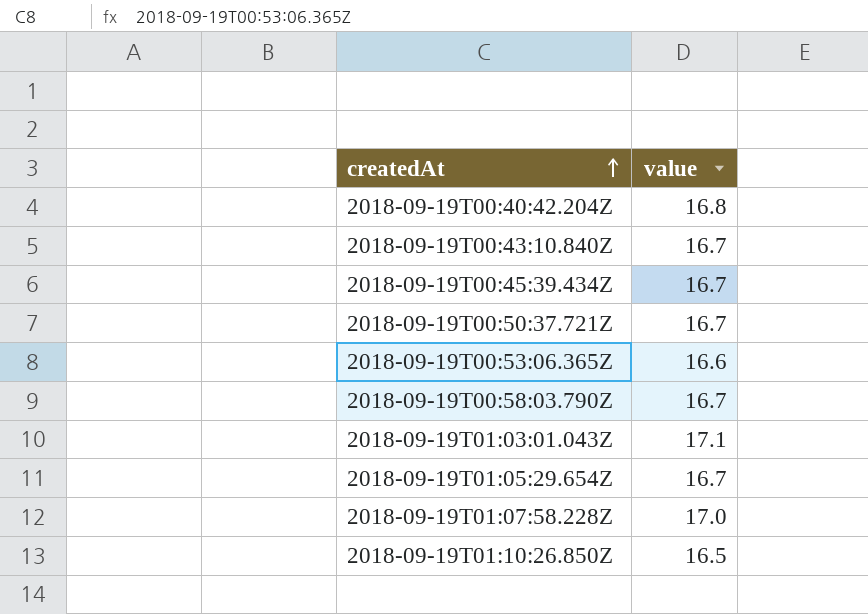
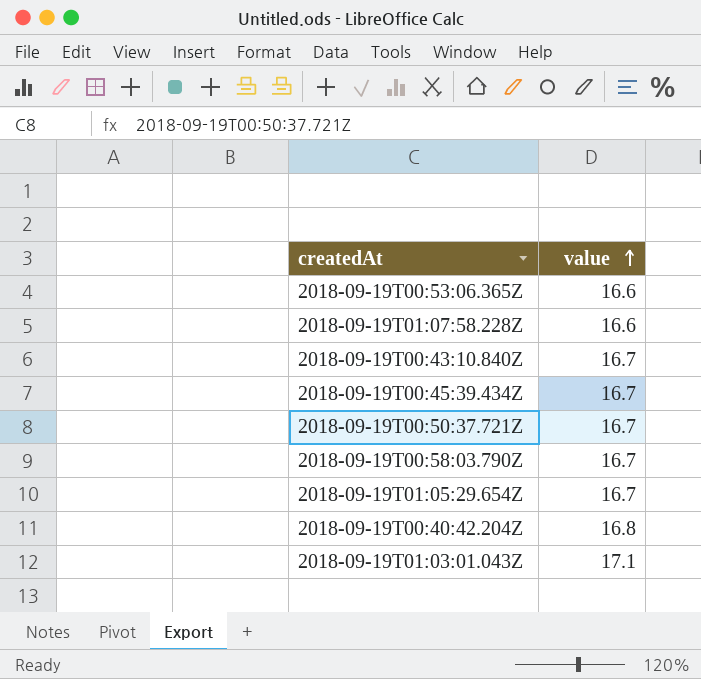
row order: createdAt ascending -> value ascending
row 2018-09-19T01:10:26.850Z: 16.5 -> none
2018-09-19T01:07:58.228Z | value: 17.0 -> 16.6

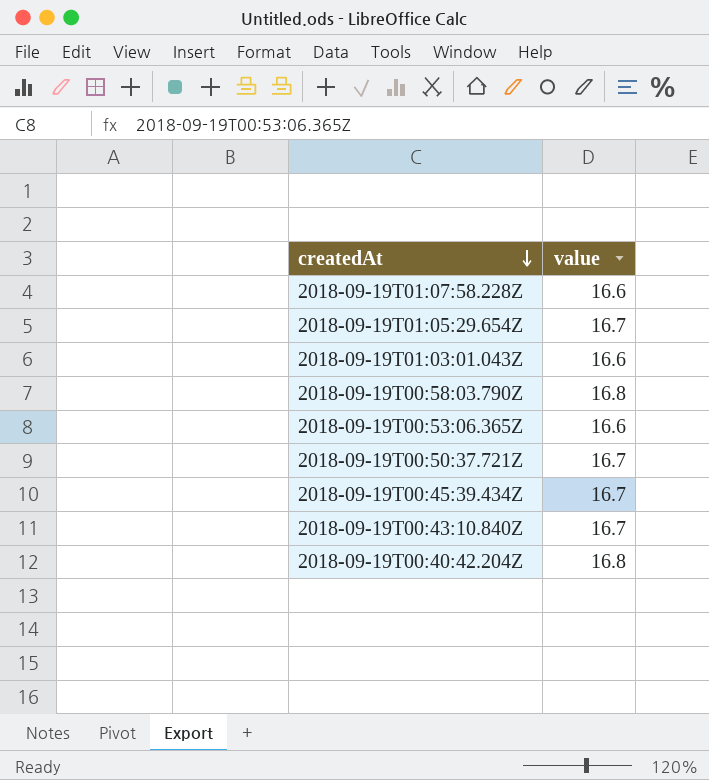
row order: value ascending -> createdAt descending
2018-09-19T01:03:01.043Z | value: 17.1 -> 16.6
2018-09-19T00:58:03.790Z | value: 16.7 -> 16.8

